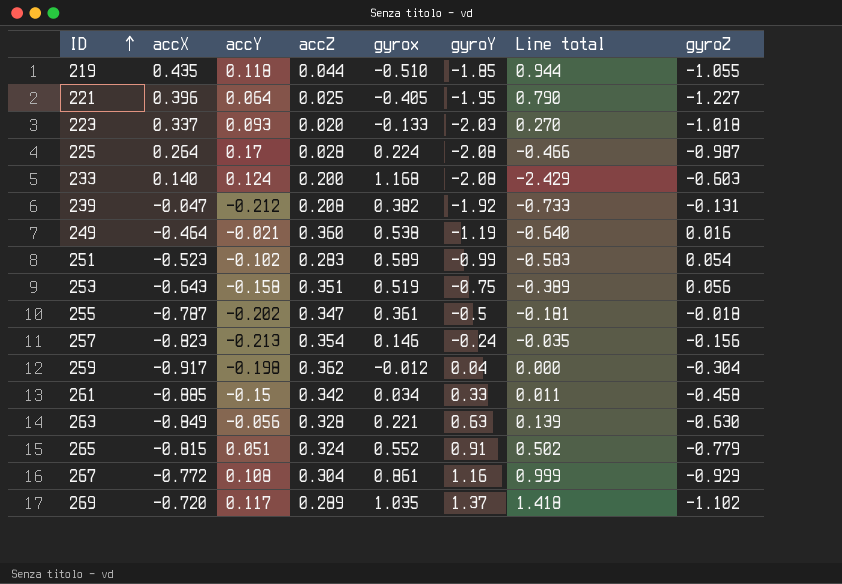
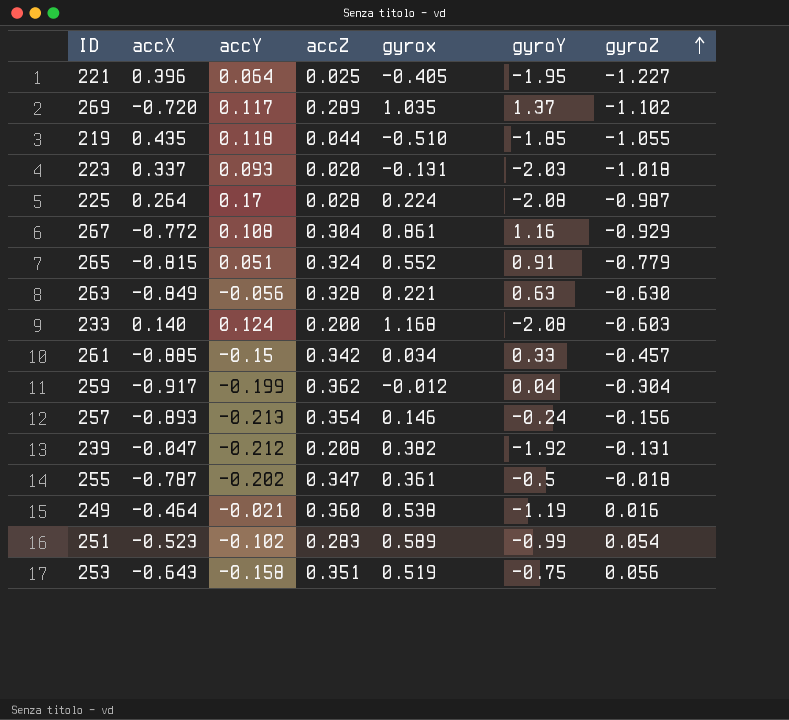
row order: ID ascending -> gyroZ ascending
column Line total | formula: [gyrox] * [gyroY] -> none
223 | gyrox: -0.133 -> -0.131
261 | gyroZ: -0.458 -> -0.457
259 | accY: -0.198 -> -0.199
257 | accX: -0.823 -> -0.893

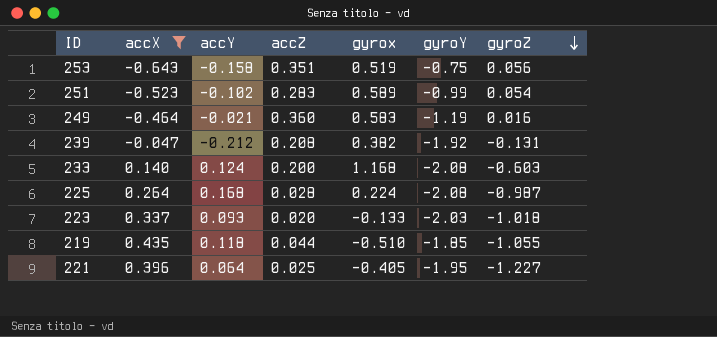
filter: none -> accX >= -0.643
row order: gyroZ ascending -> gyroZ descending
249 | gyrox: 0.538 -> 0.583
225 | accY: 0.17 -> 0.168
223 | gyrox: -0.131 -> -0.133

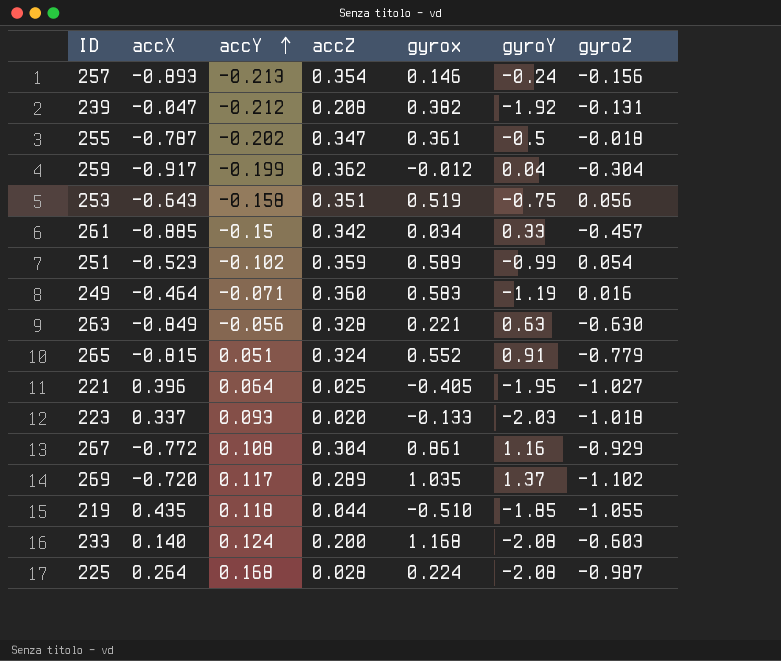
filter: accX >= -0.643 -> none
row order: gyroZ descending -> accY ascending
251 | accZ: 0.283 -> 0.359
249 | accY: -0.021 -> -0.071
221 | gyroZ: -1.227 -> -1.027

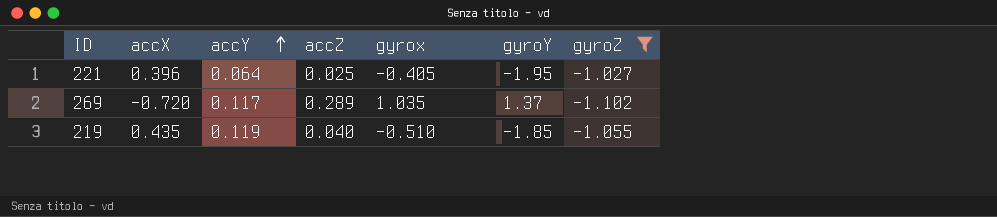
filter: none -> gyroZ <= -1.027
219 | accY: 0.118 -> 0.119
219 | accZ: 0.044 -> 0.040

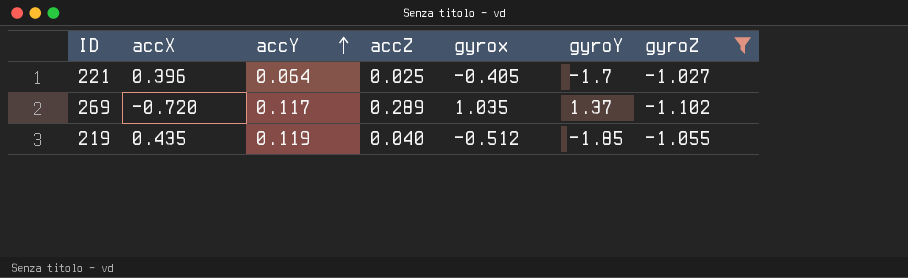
221 | gyroY: -1.95 -> -1.7
219 | gyrox: -0.510 -> -0.512

